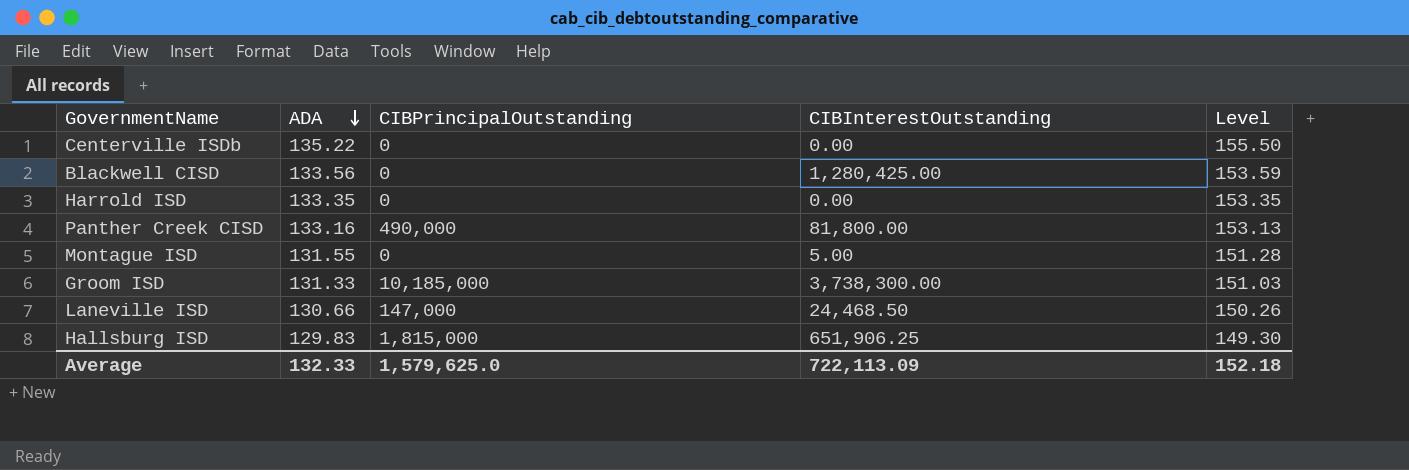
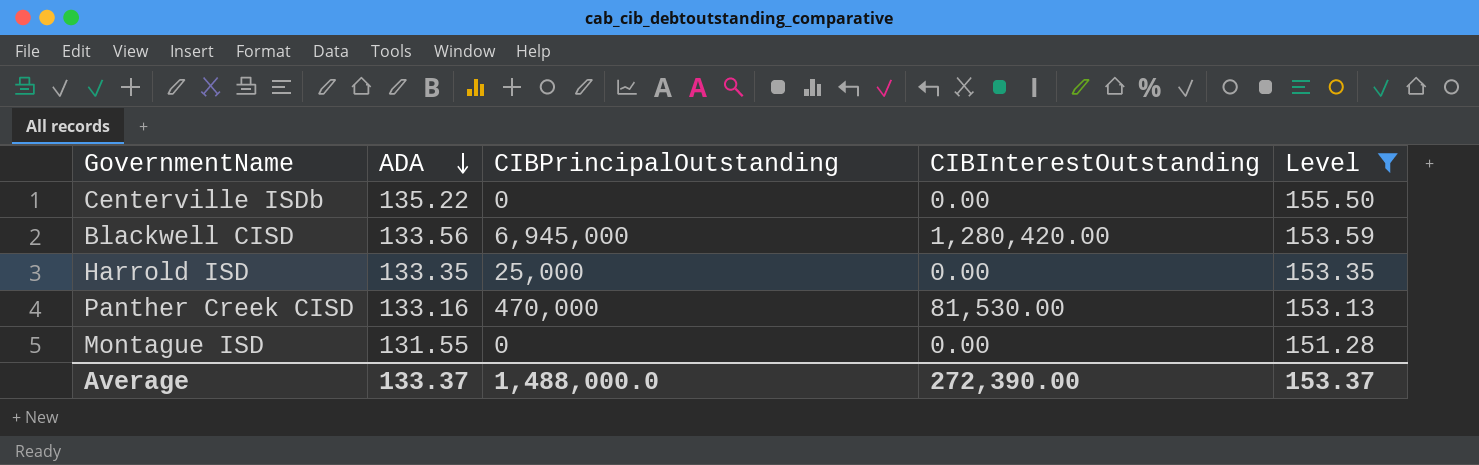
filter: none -> Level >= 151.28
Blackwell CISD | CIBPrincipalOutstanding: 0 -> 6,945,000
Blackwell CISD | CIBInterestOutstanding: 1,280,425.00 -> 1,280,420.00
Harrold ISD | CIBPrincipalOutstanding: 0 -> 25,000
Panther Creek CISD | CIBPrincipalOutstanding: 490,000 -> 470,000
Panther Creek CISD | CIBInterestOutstanding: 81,800.00 -> 81,530.00
Montague ISD | CIBInterestOutstanding: 5.00 -> 0.00
Average | ADA: 132.33 -> 133.37
Average | CIBPrincipalOutstanding: 1,579,625.0 -> 1,488,000.0
Average | CIBInterestOutstanding: 722,113.09 -> 272,390.00
Average | Level: 152.18 -> 153.37

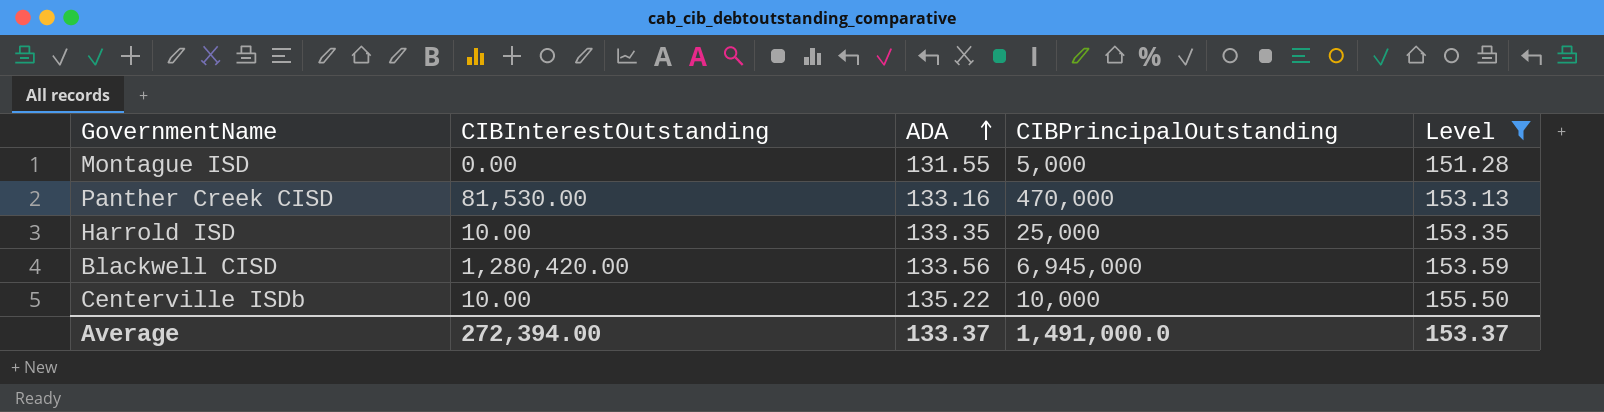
row order: ADA descending -> ADA ascending
column CIBInterestOutstanding | position: 4 -> 2
Montague ISD | CIBPrincipalOutstanding: 0 -> 5,000
Harrold ISD | CIBInterestOutstanding: 0.00 -> 10.00
Centerville ISDb | CIBInterestOutstanding: 0.00 -> 10.00
Centerville ISDb | CIBPrincipalOutstanding: 0 -> 10,000
Average | CIBInterestOutstanding: 272,390.00 -> 272,394.00
Average | CIBPrincipalOutstanding: 1,488,000.0 -> 1,491,000.0

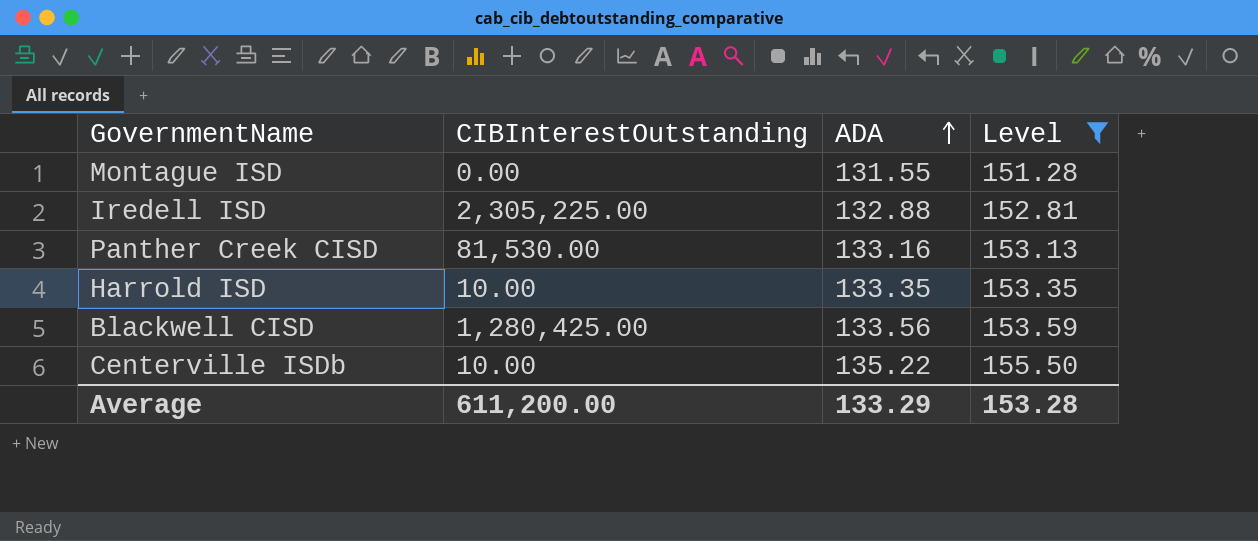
column CIBPrincipalOutstanding | position: 4 -> none
row Iredell ISD: none -> 2,305,225.00 | 132.88 | 152.81
Blackwell CISD | CIBInterestOutstanding: 1,280,420.00 -> 1,280,425.00
Average | CIBInterestOutstanding: 272,394.00 -> 611,200.00
Average | ADA: 133.37 -> 133.29
Average | Level: 153.37 -> 153.28

